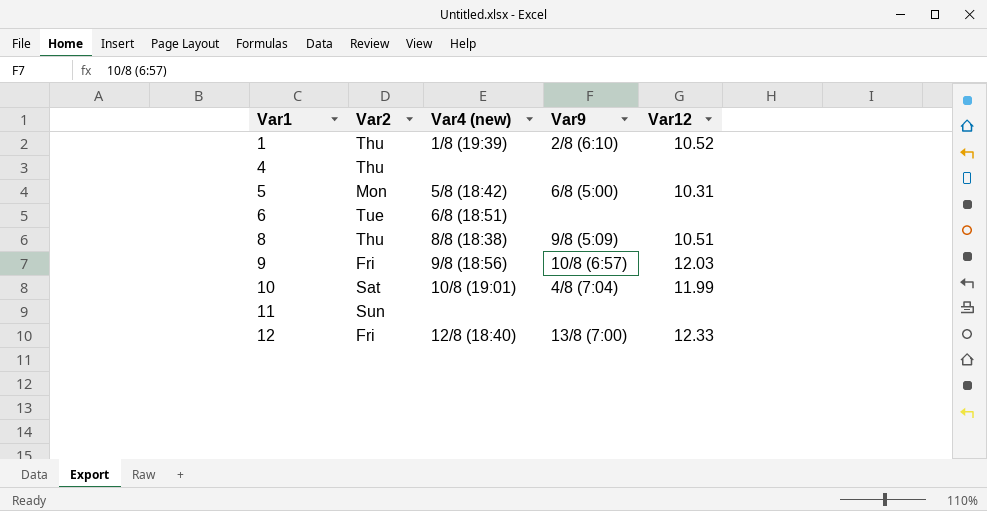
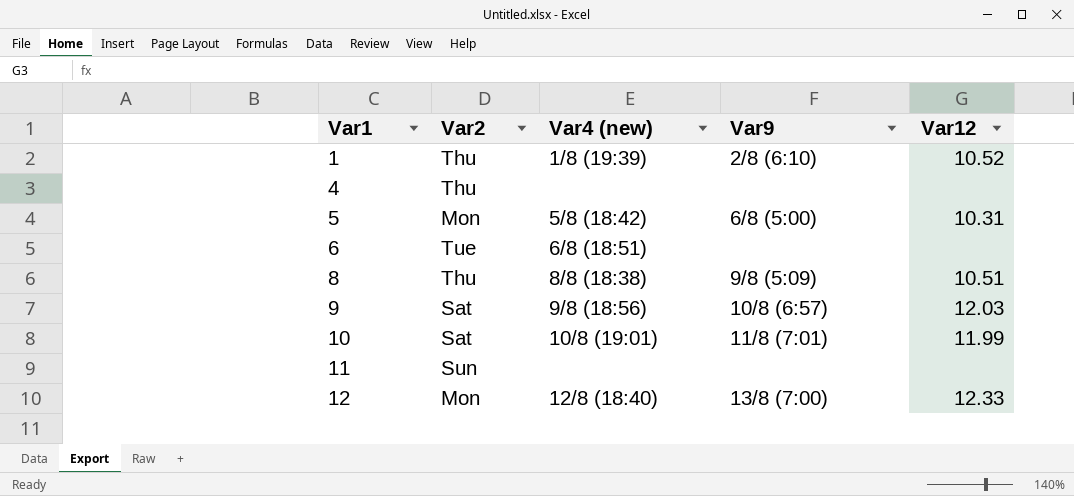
9 | Var2: Fri -> Sat
10 | Var9: 4/8 (7:04) -> 11/8 (7:01)
12 | Var2: Fri -> Mon

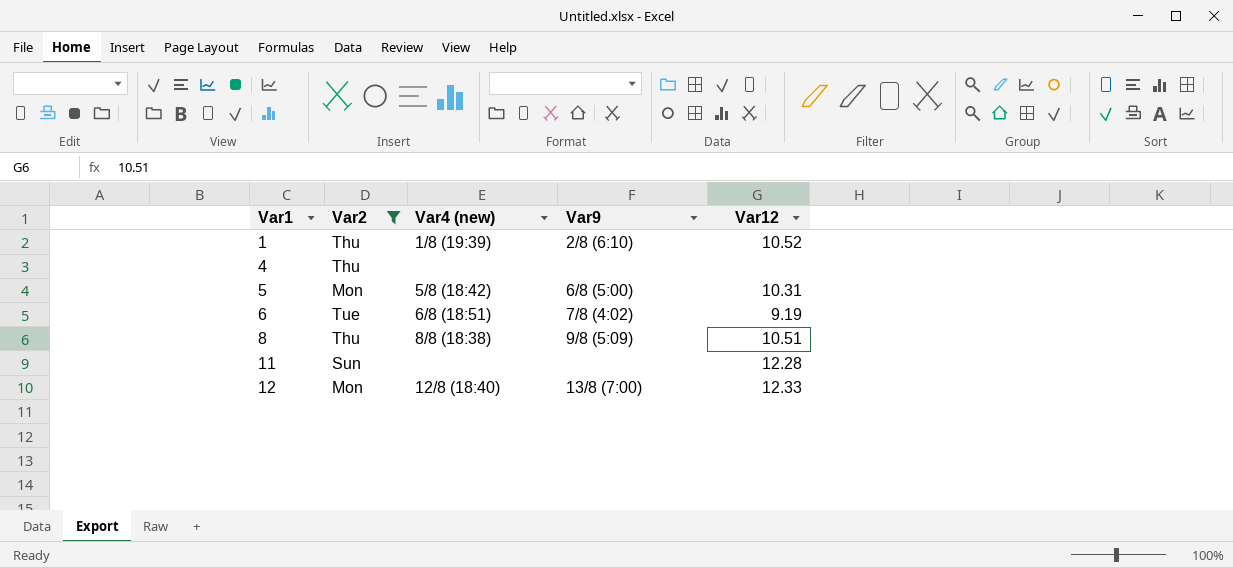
filter: none -> Var2 != Sat
6 | Var9: none -> 7/8 (4:02)
6 | Var12: none -> 9.19
11 | Var12: none -> 12.28

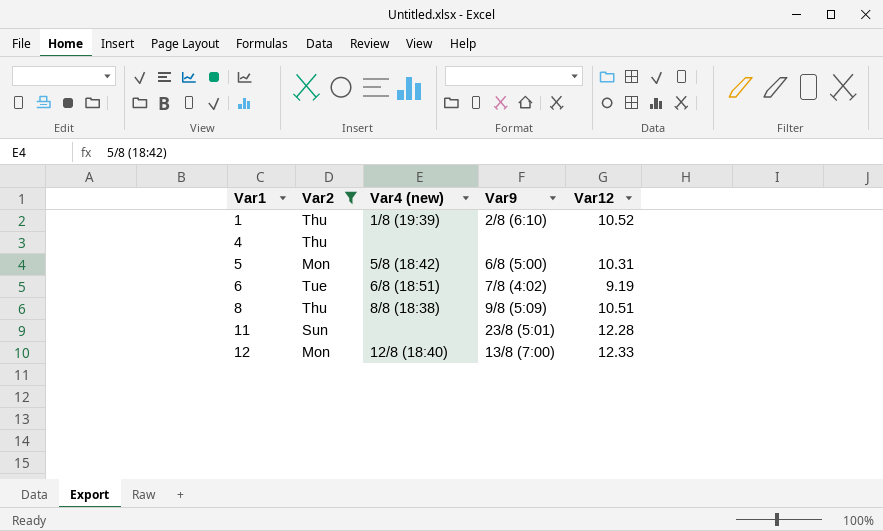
11 | Var9: none -> 23/8 (5:01)

